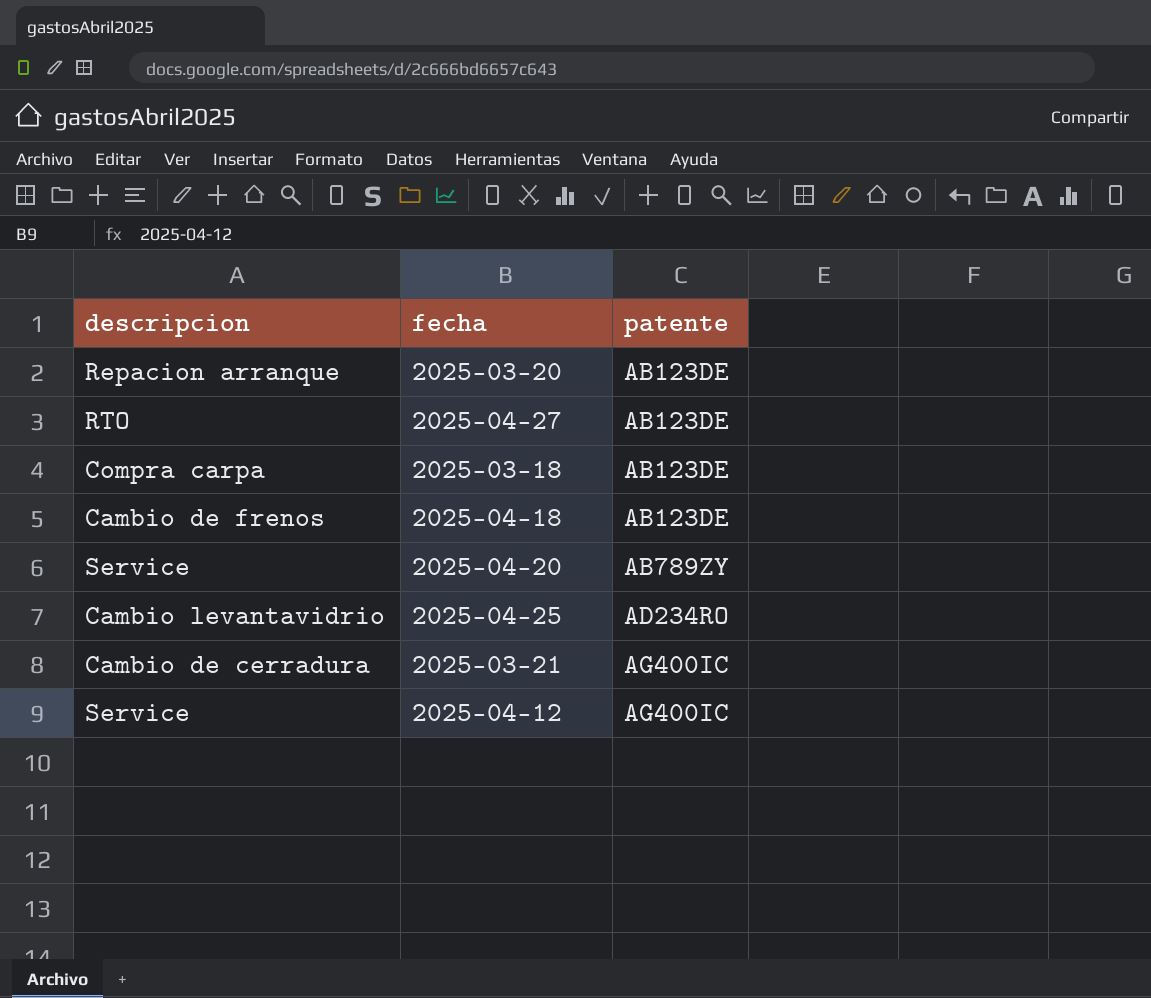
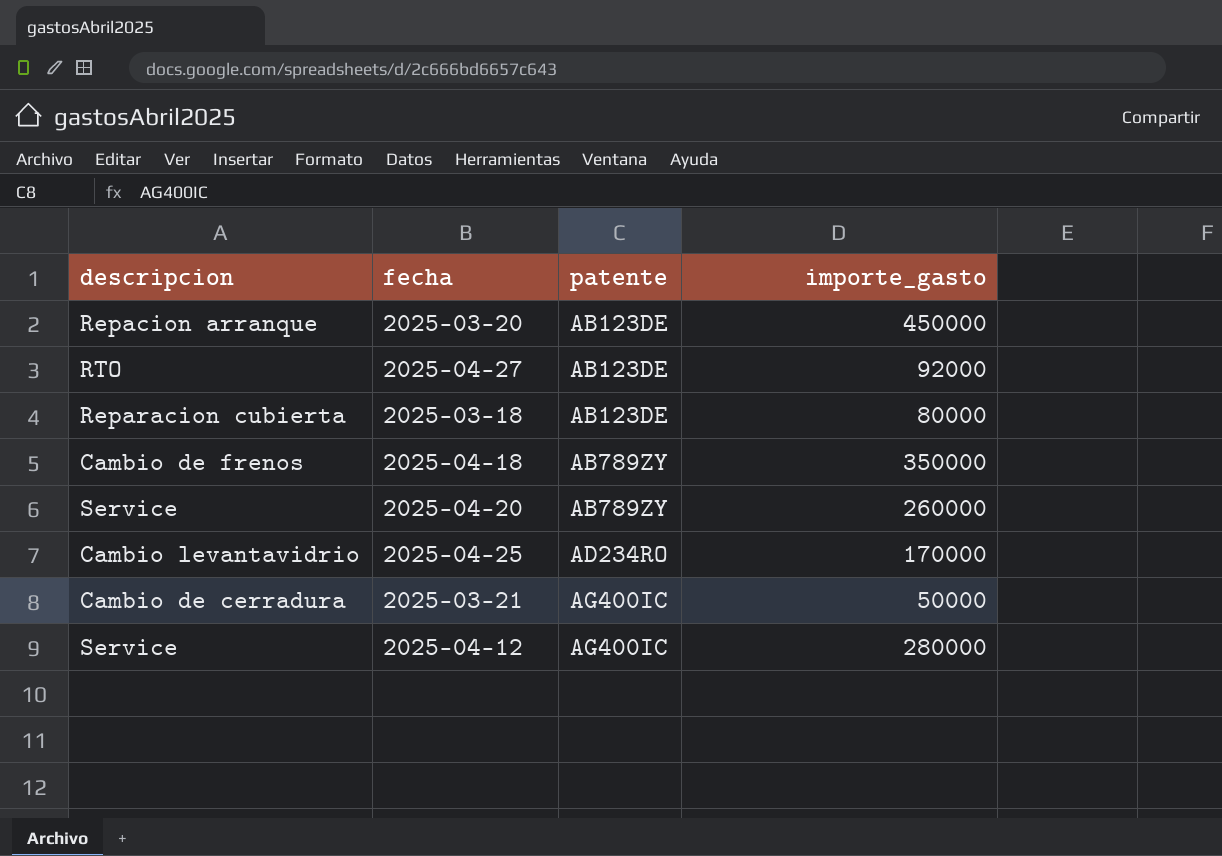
column importe_gasto | position: none -> 4
2025-03-18 | descripcion: Compra carpa -> Reparacion cubierta
2025-04-18 | patente: AB123DE -> AB789ZY

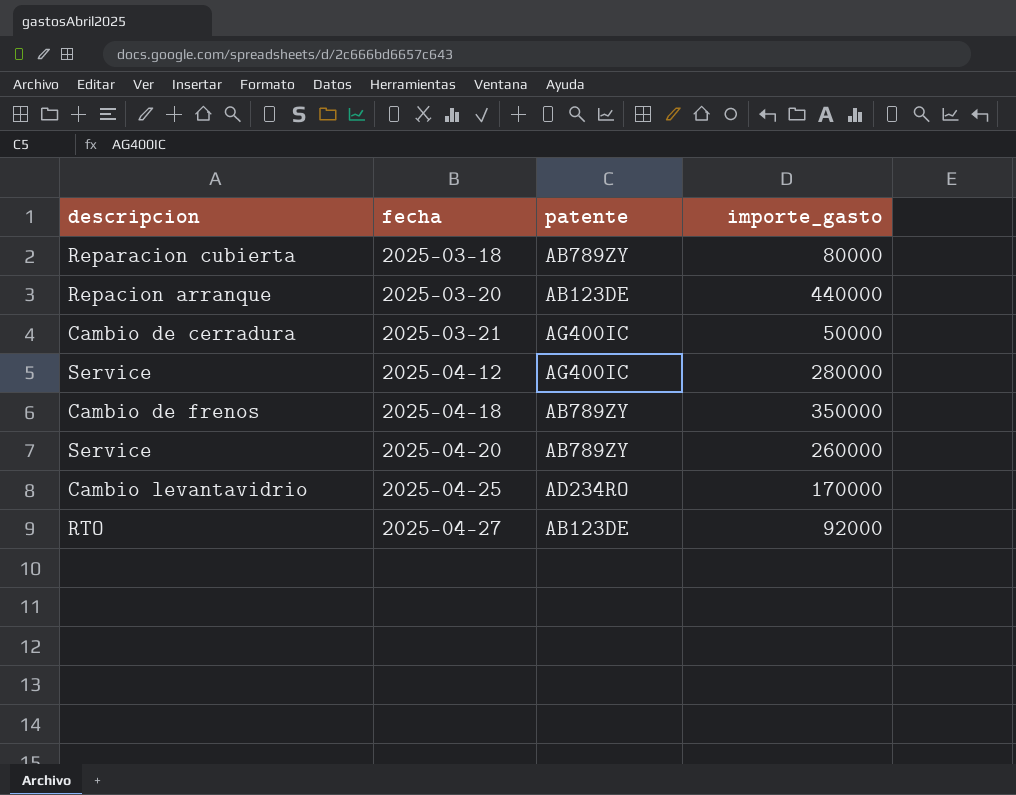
row order: patente ascending -> fecha ascending
2025-03-18 | patente: AB123DE -> AB789ZY
2025-03-20 | importe_gasto: 450000 -> 440000

